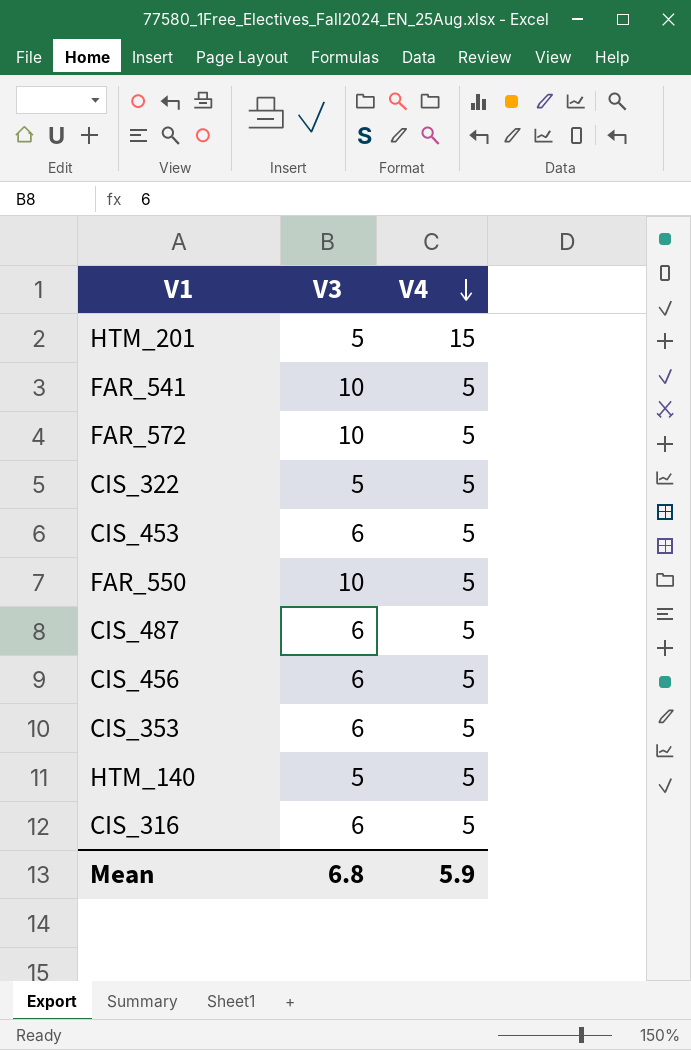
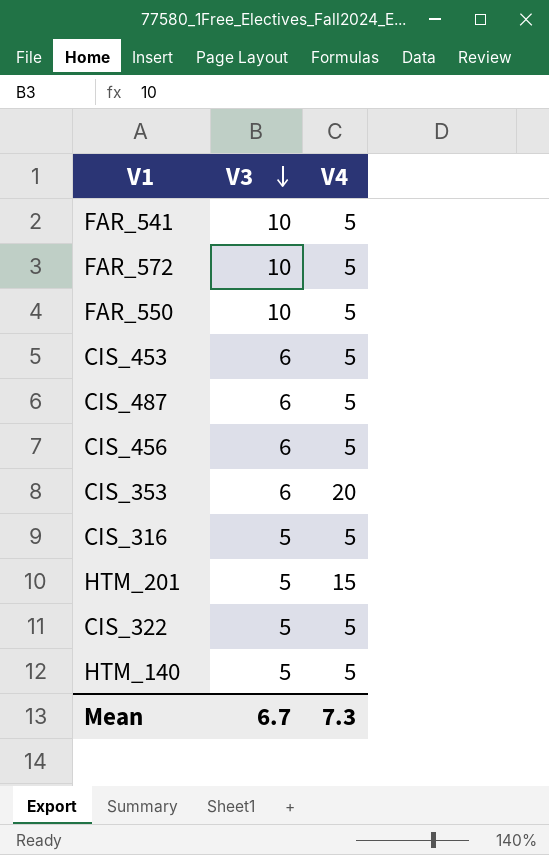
row order: V4 descending -> V3 descending
CIS_353 | V4: 5 -> 20
CIS_316 | V3: 6 -> 5
Mean | V3: 6.8 -> 6.7
Mean | V4: 5.9 -> 7.3

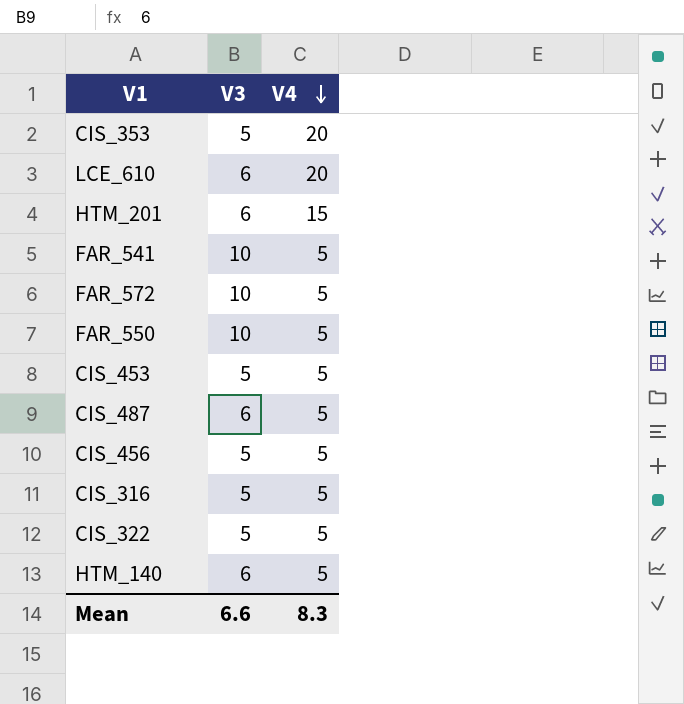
row order: V3 descending -> V4 descending
CIS_353 | V3: 6 -> 5
row LCE_610: none -> 6 | 20
HTM_201 | V3: 5 -> 6
CIS_453 | V3: 6 -> 5
CIS_456 | V3: 6 -> 5
HTM_140 | V3: 5 -> 6
Mean | V3: 6.7 -> 6.6
Mean | V4: 7.3 -> 8.3

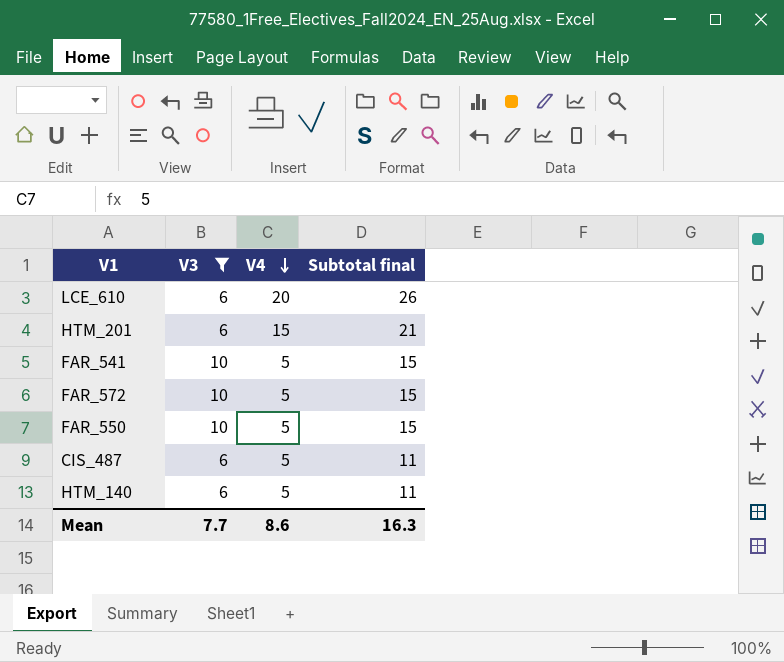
filter: none -> V3 != 5
column Subtotal final | formula: none -> [V3] + [V4]
Mean | V3: 6.6 -> 7.7
Mean | V4: 8.3 -> 8.6

